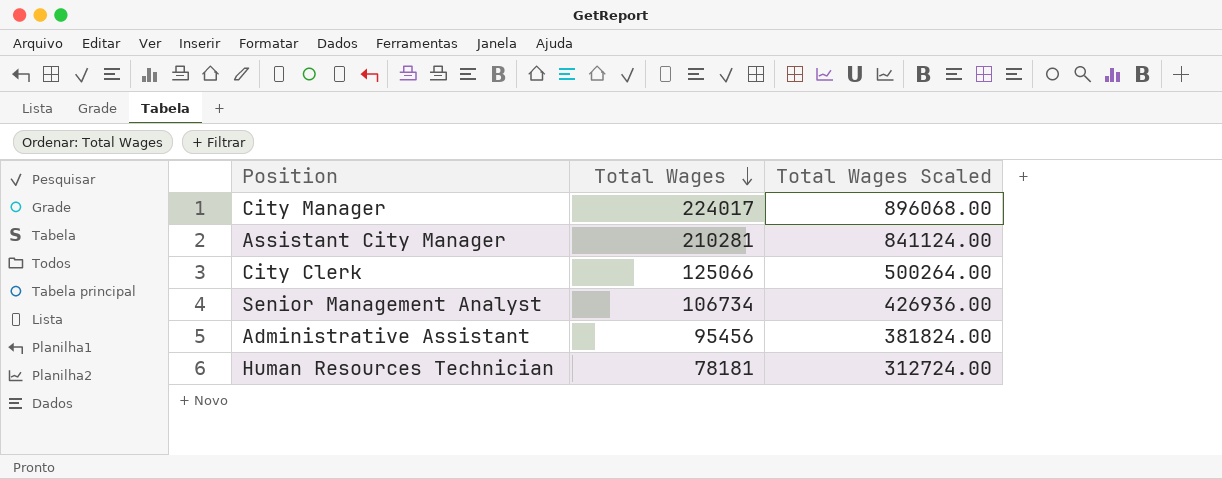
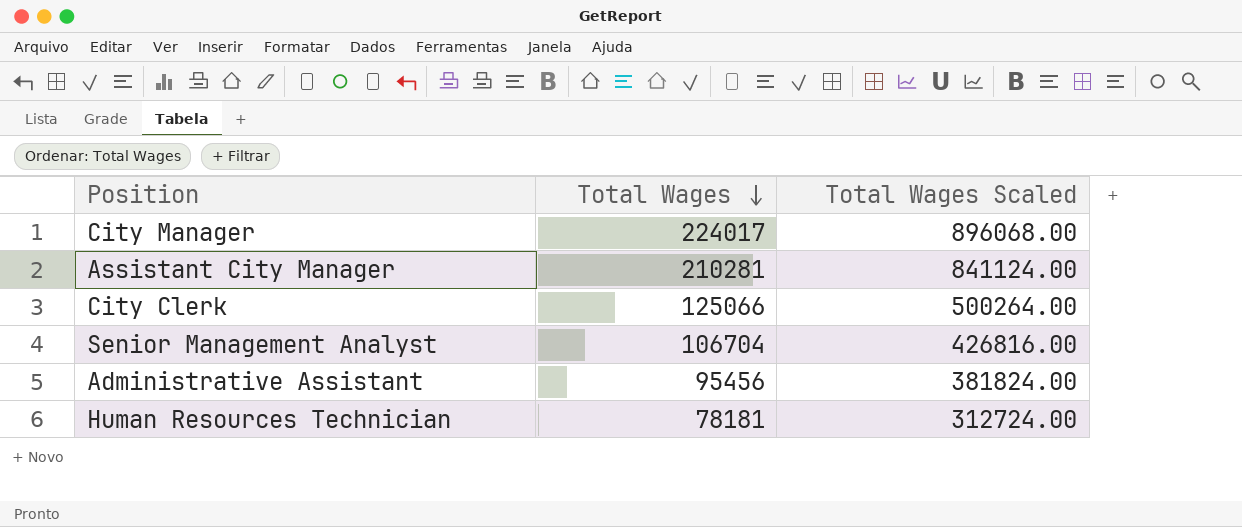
Senior Management Analyst | Total Wages: 106734 -> 106704
Senior Management Analyst | Total Wages Scaled: 426936.00 -> 426816.00

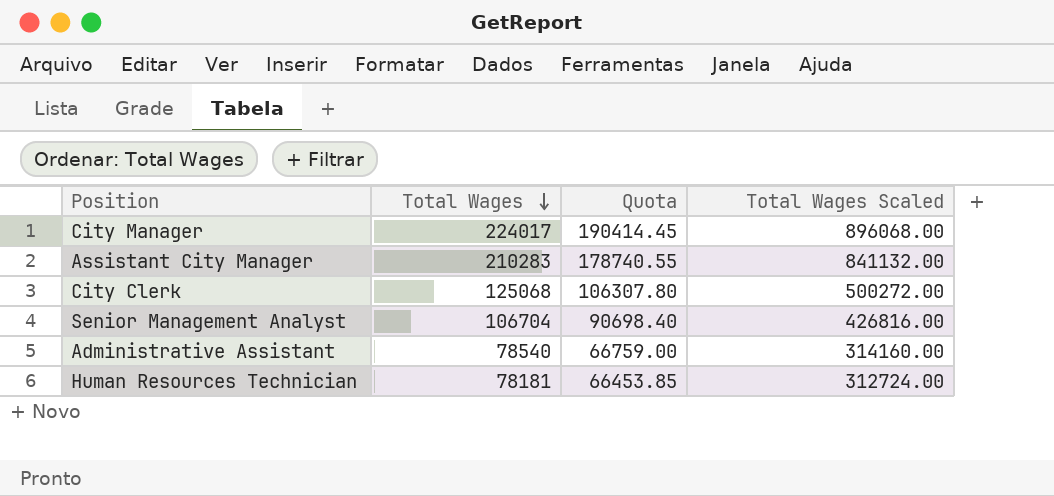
column Quota | formula: none -> [Total Wages] * 0.85
Assistant City Manager | Total Wages: 210281 -> 210283
Assistant City Manager | Total Wages Scaled: 841124.00 -> 841132.00
City Clerk | Total Wages: 125066 -> 125068
City Clerk | Total Wages Scaled: 500264.00 -> 500272.00
Administrative Assistant | Total Wages: 95456 -> 78540
Administrative Assistant | Total Wages Scaled: 381824.00 -> 314160.00

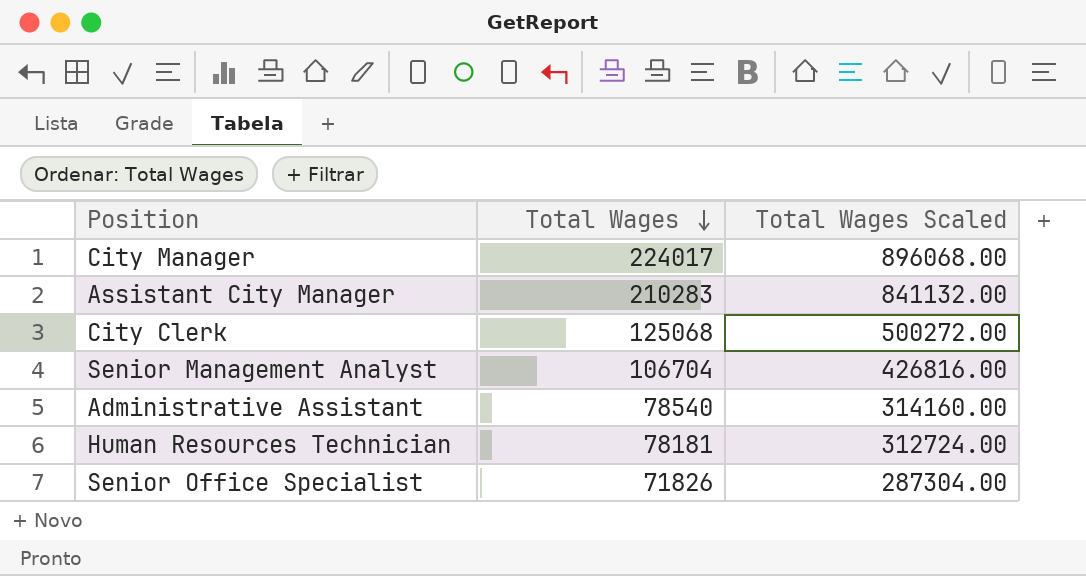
column Quota | formula: [Total Wages] * 0.85 -> none
row Senior Office Specialist: none -> 71826 | 287304.00

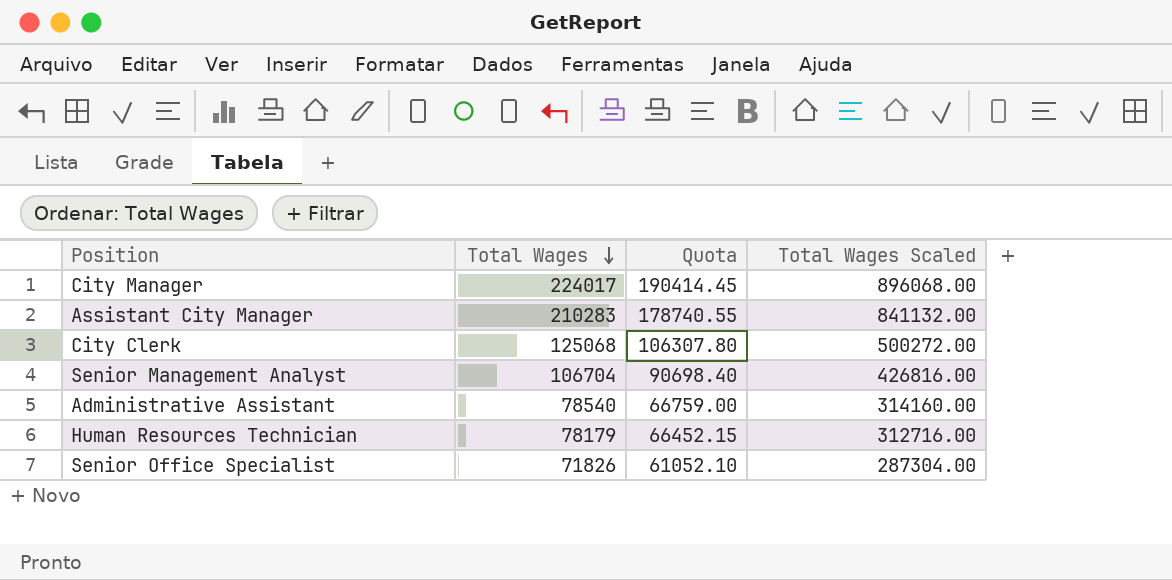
column Quota | formula: none -> [Total Wages] * 0.85
Human Resources Technician | Total Wages: 78181 -> 78179
Human Resources Technician | Total Wages Scaled: 312724.00 -> 312716.00

